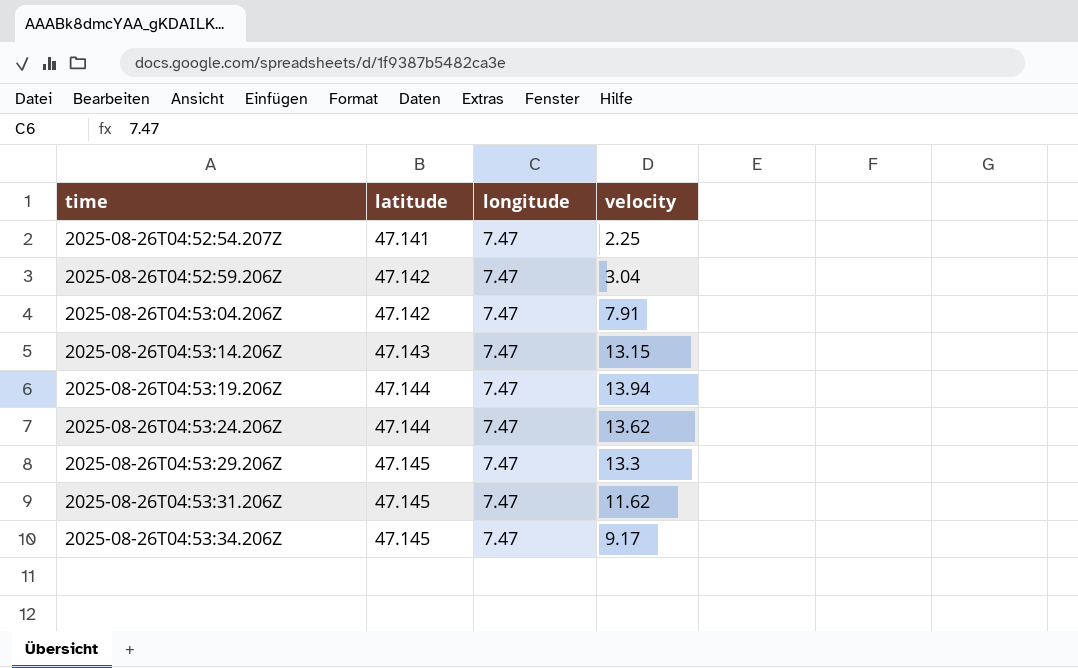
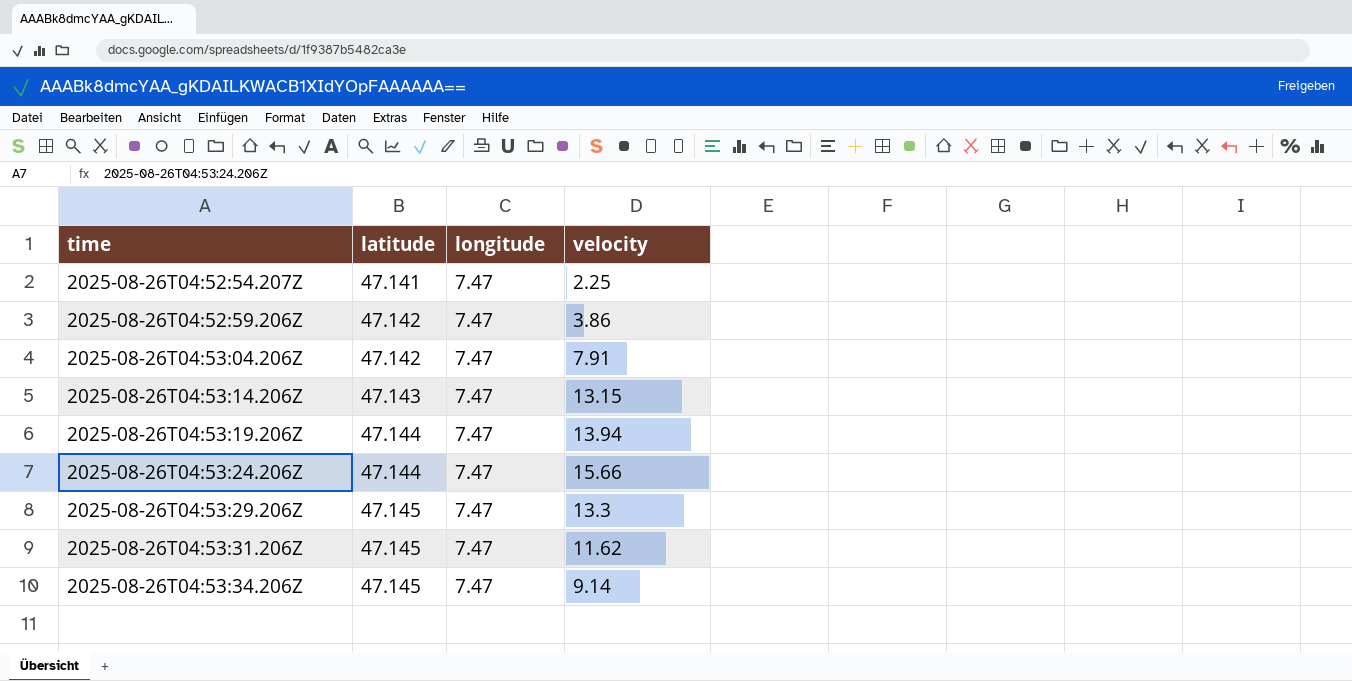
2025-08-26T04:52:59.206Z | velocity: 3.04 -> 3.86
2025-08-26T04:53:24.206Z | velocity: 13.62 -> 15.66
2025-08-26T04:53:34.206Z | velocity: 9.17 -> 9.14

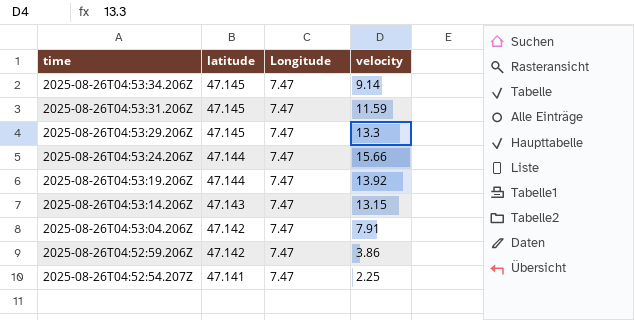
row order: time ascending -> time descending
column name: longitude -> Longitude
2025-08-26T04:53:31.206Z | velocity: 11.62 -> 11.59
2025-08-26T04:53:19.206Z | velocity: 13.94 -> 13.92

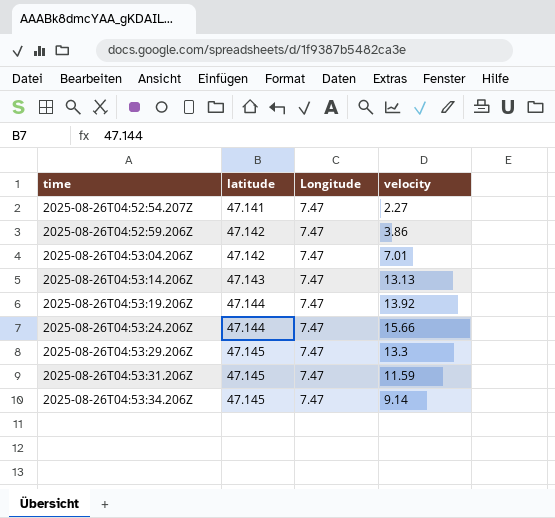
row order: time descending -> time ascending
2025-08-26T04:52:54.207Z | velocity: 2.25 -> 2.27
2025-08-26T04:53:04.206Z | velocity: 7.91 -> 7.01
2025-08-26T04:53:14.206Z | velocity: 13.15 -> 13.13

